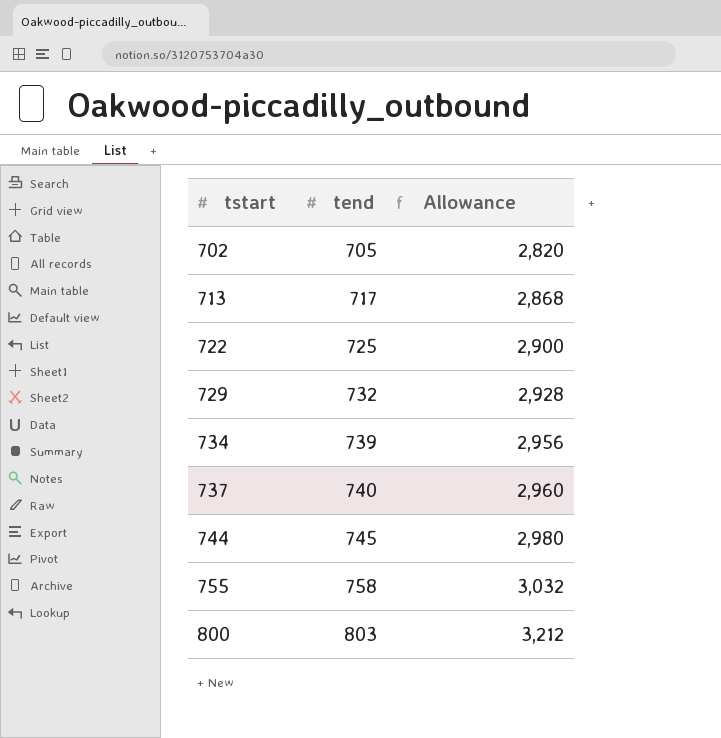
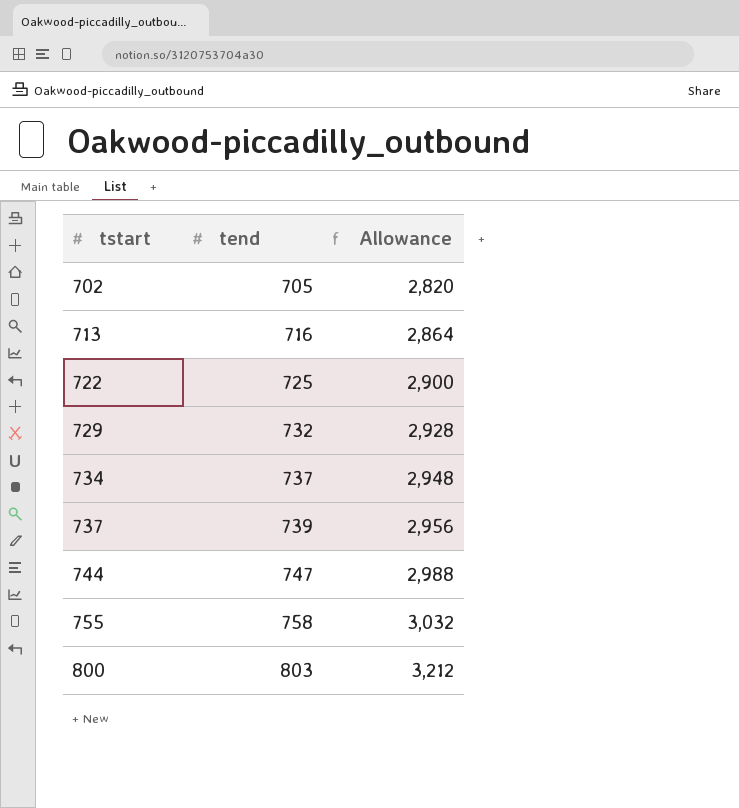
713 | tend: 717 -> 716
713 | Allowance: 2,868 -> 2,864
734 | tend: 739 -> 737
734 | Allowance: 2,956 -> 2,948
737 | tend: 740 -> 739
737 | Allowance: 2,960 -> 2,956
744 | tend: 745 -> 747
744 | Allowance: 2,980 -> 2,988

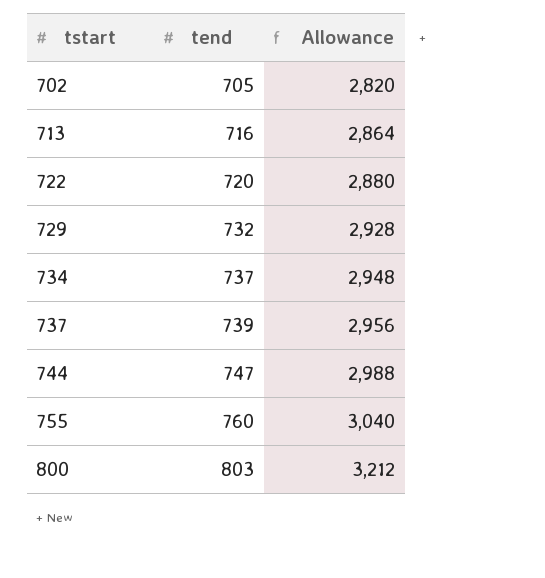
722 | tend: 725 -> 720
722 | Allowance: 2,900 -> 2,880
755 | tend: 758 -> 760
755 | Allowance: 3,032 -> 3,040

